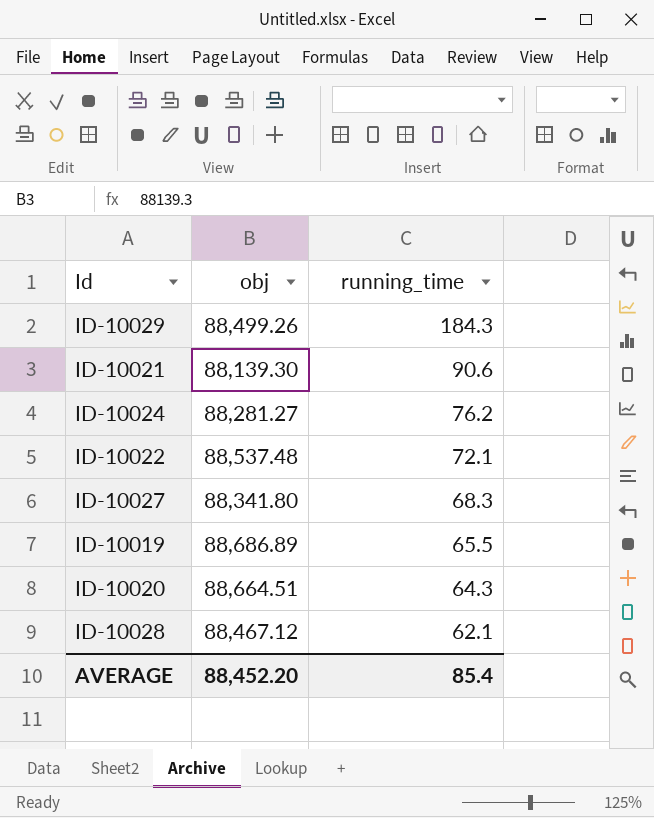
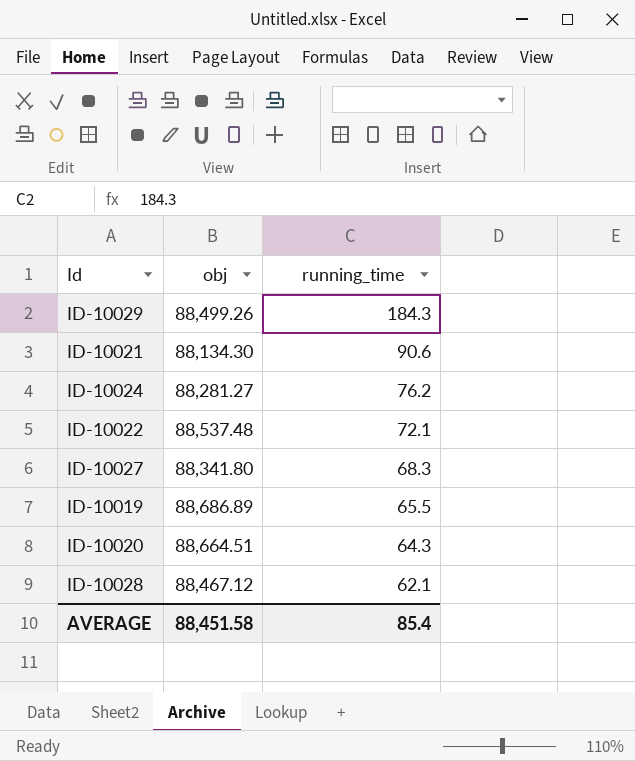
ID-10021 | obj: 88,139.30 -> 88,134.30
AVERAGE | obj: 88,452.20 -> 88,451.58

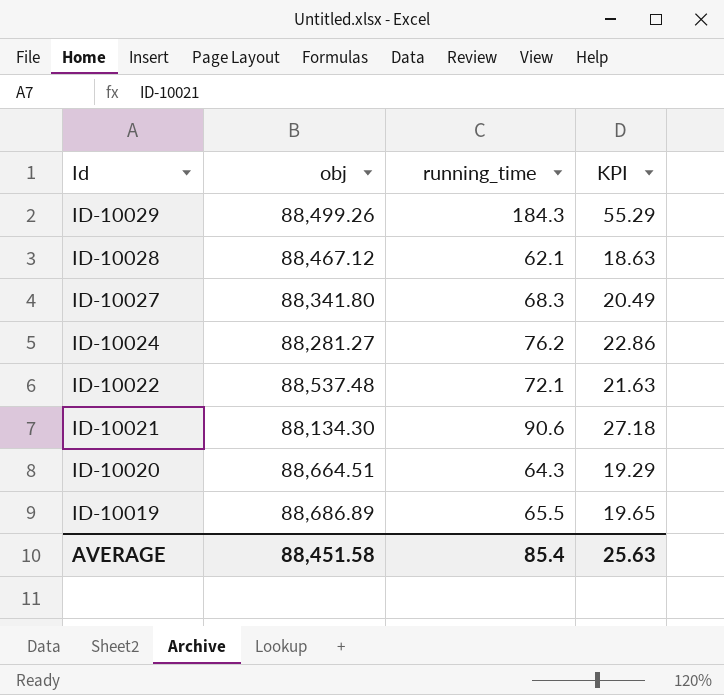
row order: running_time descending -> Id descending
column KPI | formula: none -> [running_time] * 0.3

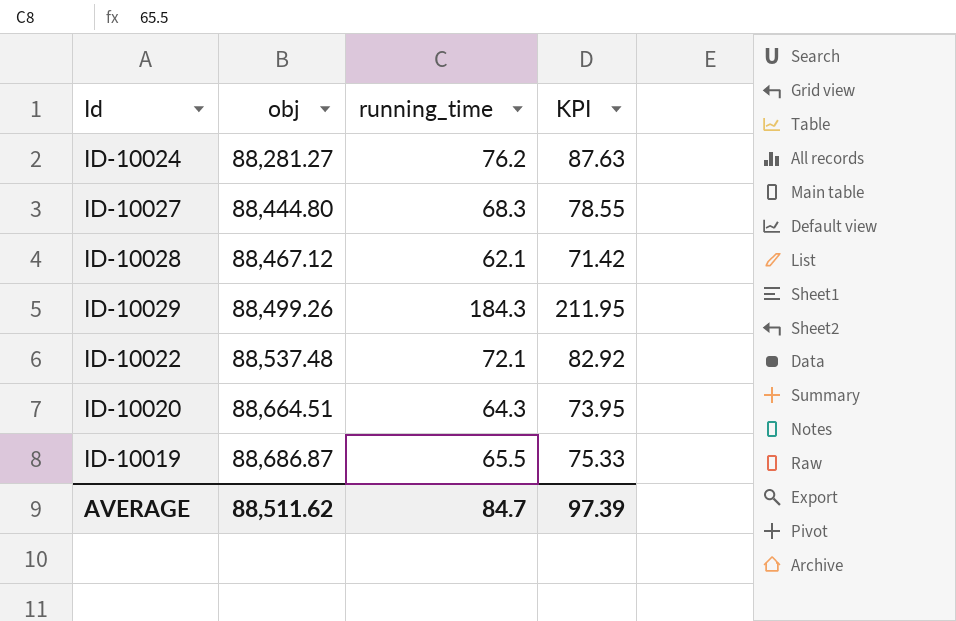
row order: Id descending -> obj ascending
column KPI | formula: [running_time] * 0.3 -> [running_time] * 1.15
row ID-10021: 88,134.30 | 90.6 | 27.18 -> none
ID-10027 | obj: 88,341.80 -> 88,444.80
ID-10019 | obj: 88,686.89 -> 88,686.87
AVERAGE | obj: 88,451.58 -> 88,511.62
AVERAGE | running_time: 85.4 -> 84.7
AVERAGE | KPI: 25.63 -> 97.39

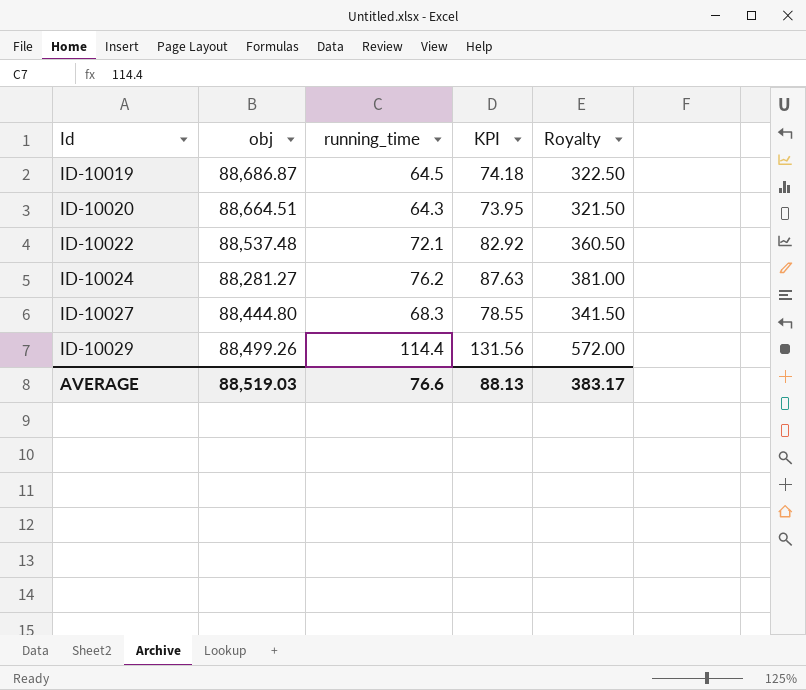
row order: obj ascending -> Id ascending
column Royalty | formula: none -> [running_time] * 5
row ID-10028: 88,467.12 | 62.1 | 71.42 -> none
ID-10019 | running_time: 65.5 -> 64.5
ID-10019 | KPI: 75.33 -> 74.18
ID-10029 | running_time: 184.3 -> 114.4
ID-10029 | KPI: 211.95 -> 131.56
AVERAGE | obj: 88,511.62 -> 88,519.03
AVERAGE | running_time: 84.7 -> 76.6
AVERAGE | KPI: 97.39 -> 88.13

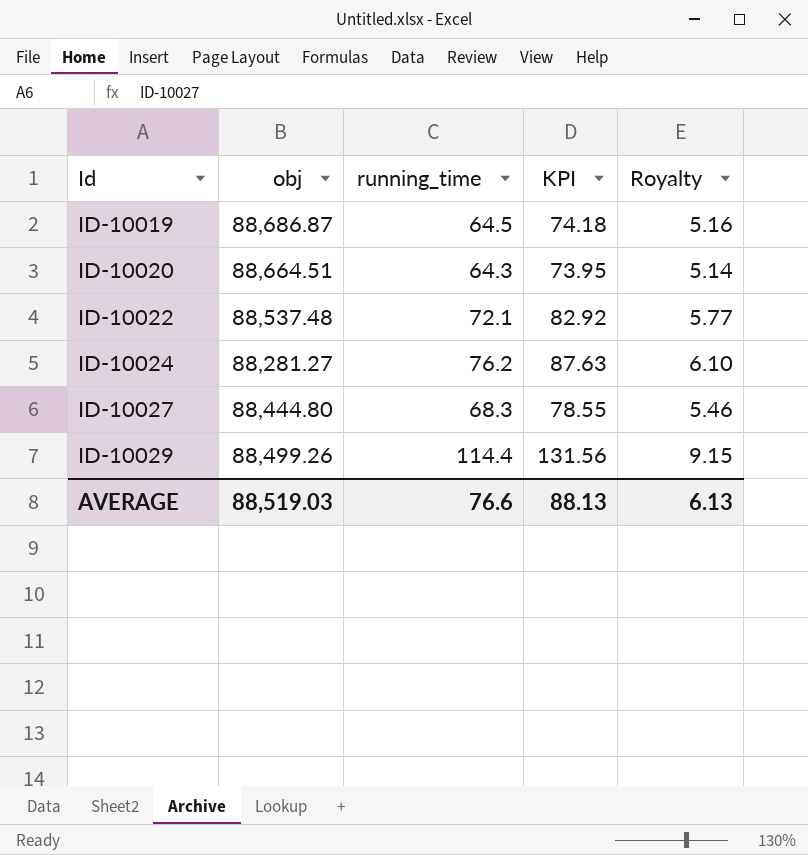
column Royalty | formula: [running_time] * 5 -> [running_time] * 0.08
AVERAGE | Royalty: 383.17 -> 6.13

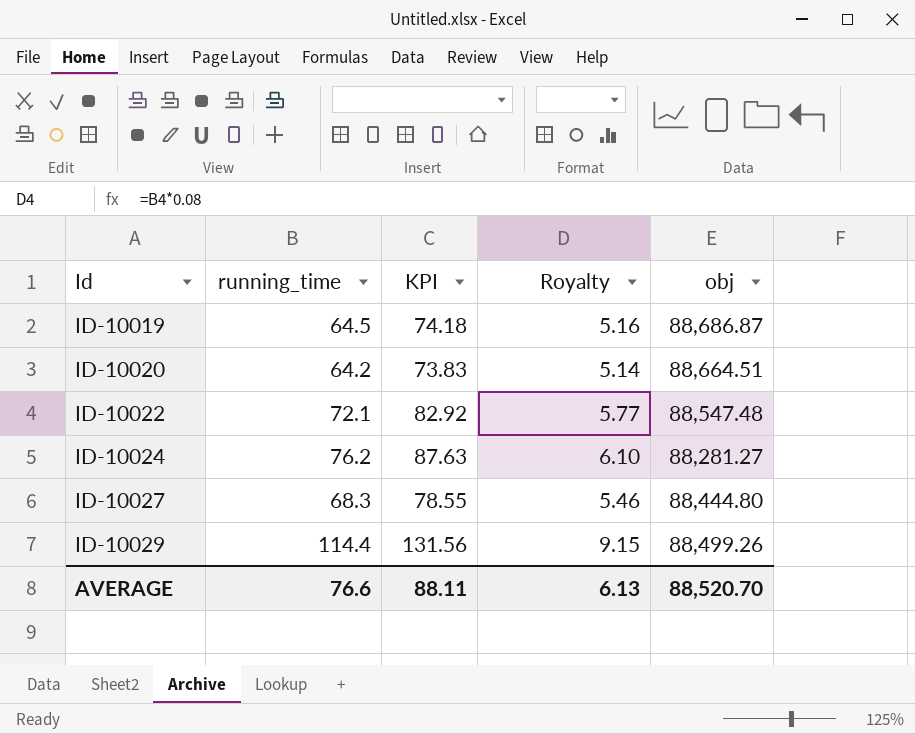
column obj | position: 2 -> 5
ID-10020 | running_time: 64.3 -> 64.2
ID-10020 | KPI: 73.95 -> 73.83
ID-10022 | obj: 88,537.48 -> 88,547.48
AVERAGE | KPI: 88.13 -> 88.11
AVERAGE | obj: 88,519.03 -> 88,520.70

